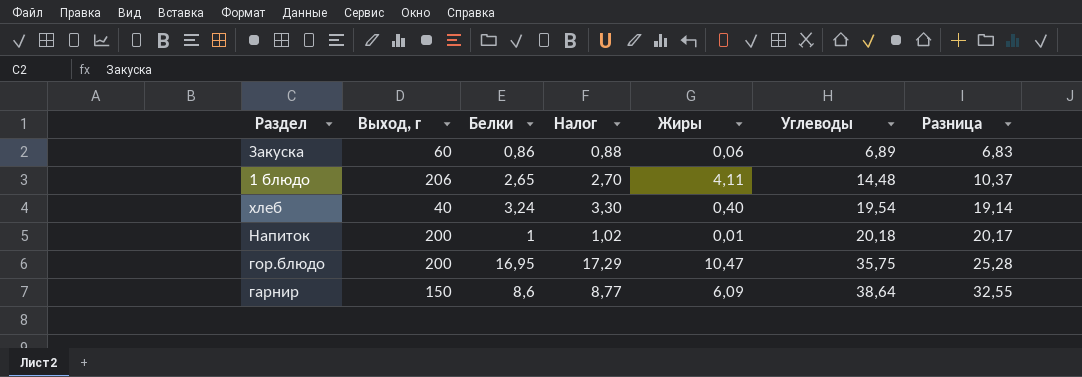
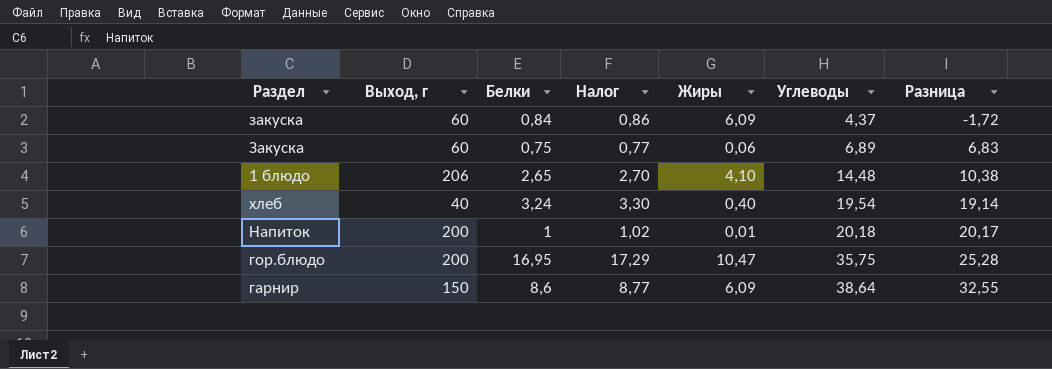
row закуска: none -> 60 | 0,84 | 0,86 | 6,09 | 4,37 | -1,72
Закуска | Белки: 0,86 -> 0,75
Закуска | Налог: 0,88 -> 0,77
1 блюдо | Жиры: 4,11 -> 4,10
1 блюдо | Разница: 10,37 -> 10,38

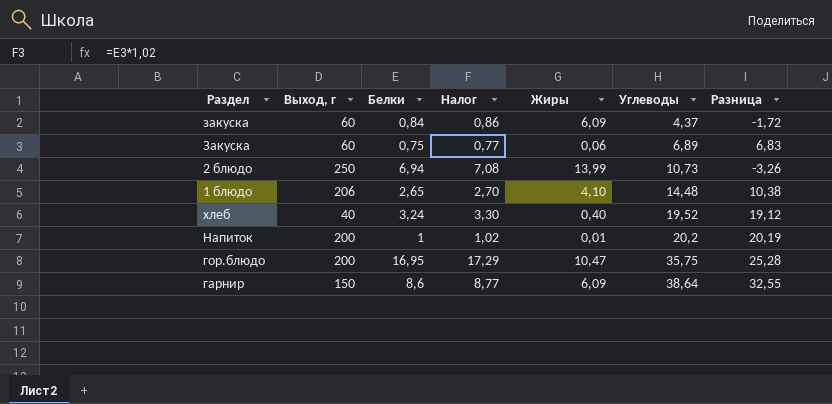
row 2 блюдо: none -> 250 | 6,94 | 7,08 | 13,99 | 10,73 | -3,26
хлеб | Углеводы: 19,54 -> 19,52
хлеб | Разница: 19,14 -> 19,12
Напиток | Углеводы: 20,18 -> 20,2
Напиток | Разница: 20,17 -> 20,19

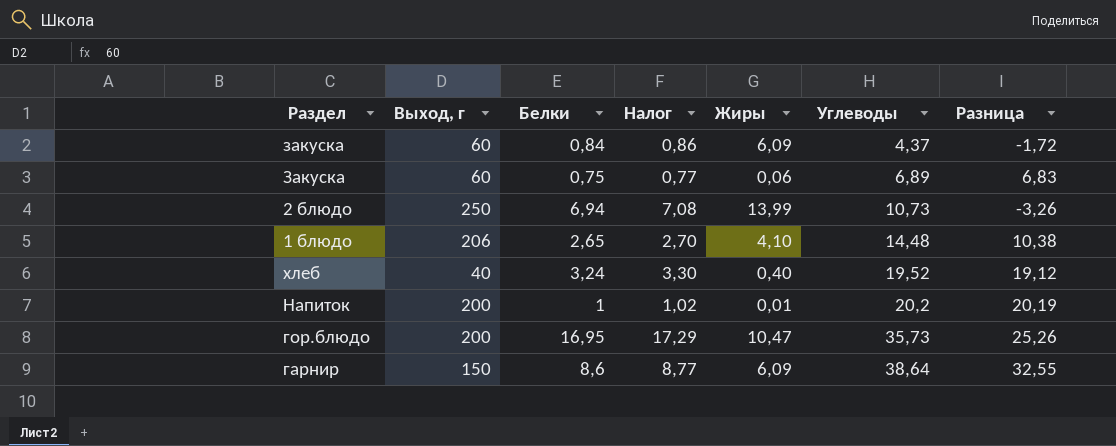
гор.блюдо | Углеводы: 35,75 -> 35,73
гор.блюдо | Разница: 25,28 -> 25,26

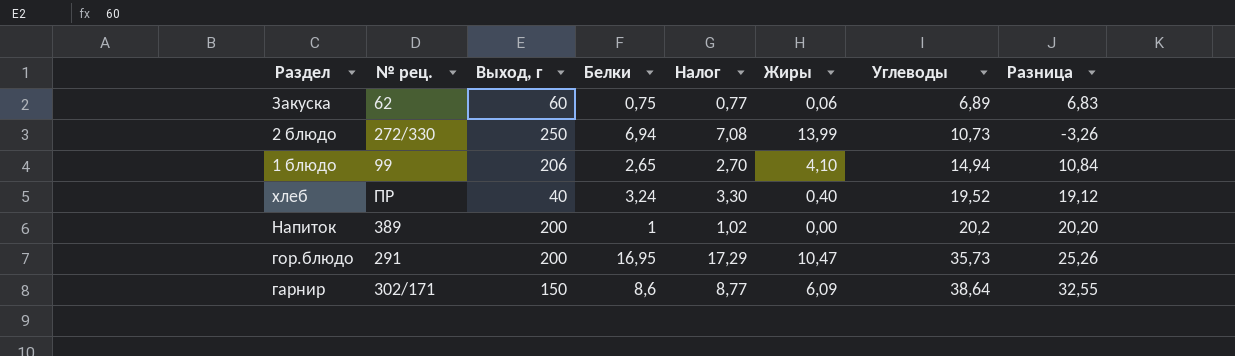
column № рец. | position: none -> 2
row закуска: 60 | 0,84 | 0,86 | 6,09 | 4,37 | -1,72 -> none
1 блюдо | Углеводы: 14,48 -> 14,94
1 блюдо | Разница: 10,38 -> 10,84
Напиток | Жиры: 0,01 -> 0,00
Напиток | Разница: 20,19 -> 20,20

